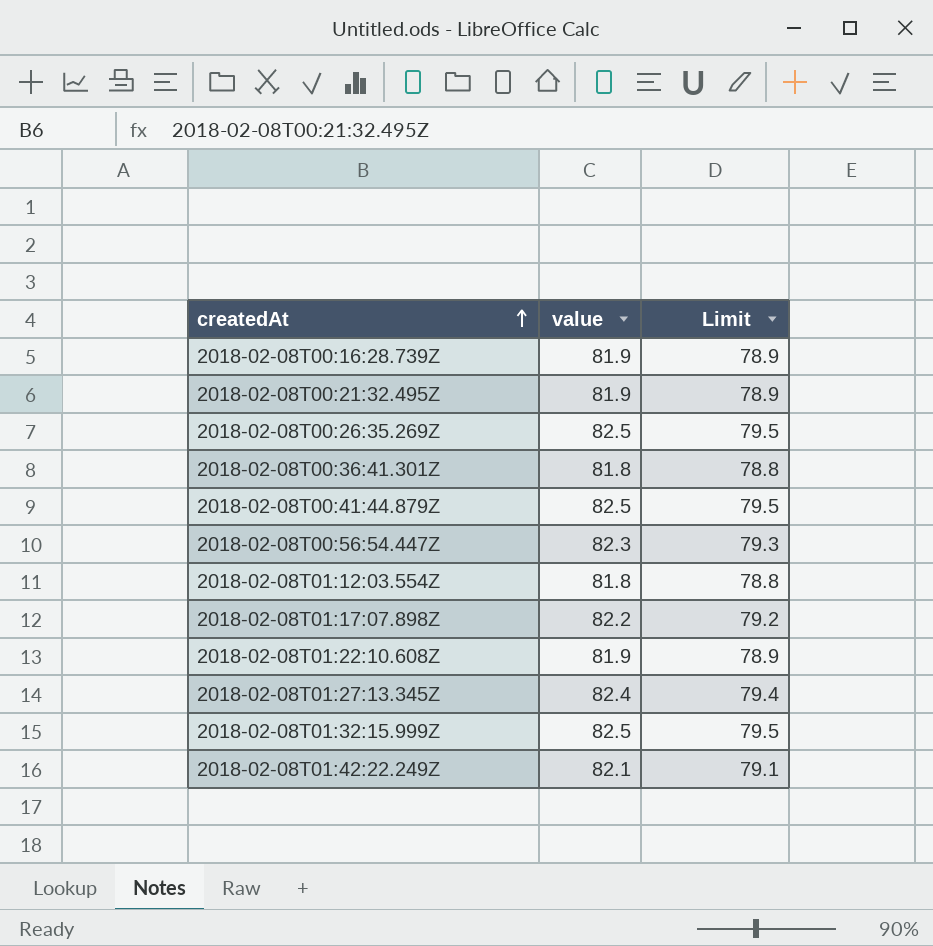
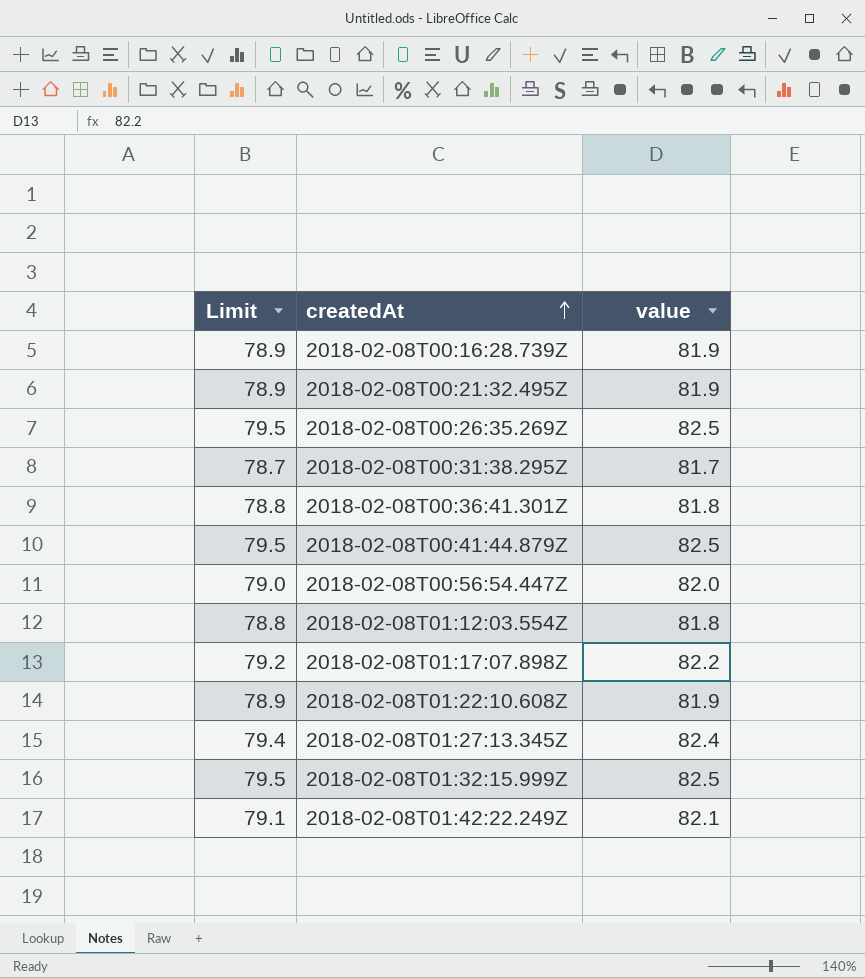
column Limit | position: 3 -> 1
row 2018-02-08T00:31:38.295Z: none -> 78.7 | 81.7
2018-02-08T00:56:54.447Z | Limit: 79.3 -> 79.0
2018-02-08T00:56:54.447Z | value: 82.3 -> 82.0

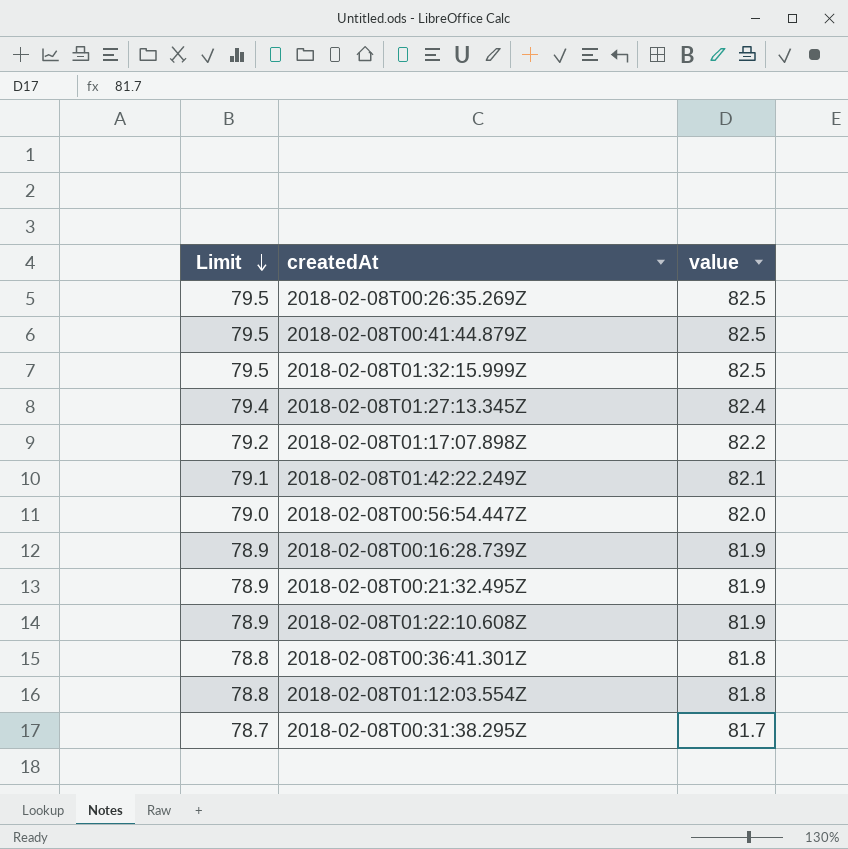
row order: createdAt ascending -> Limit descending

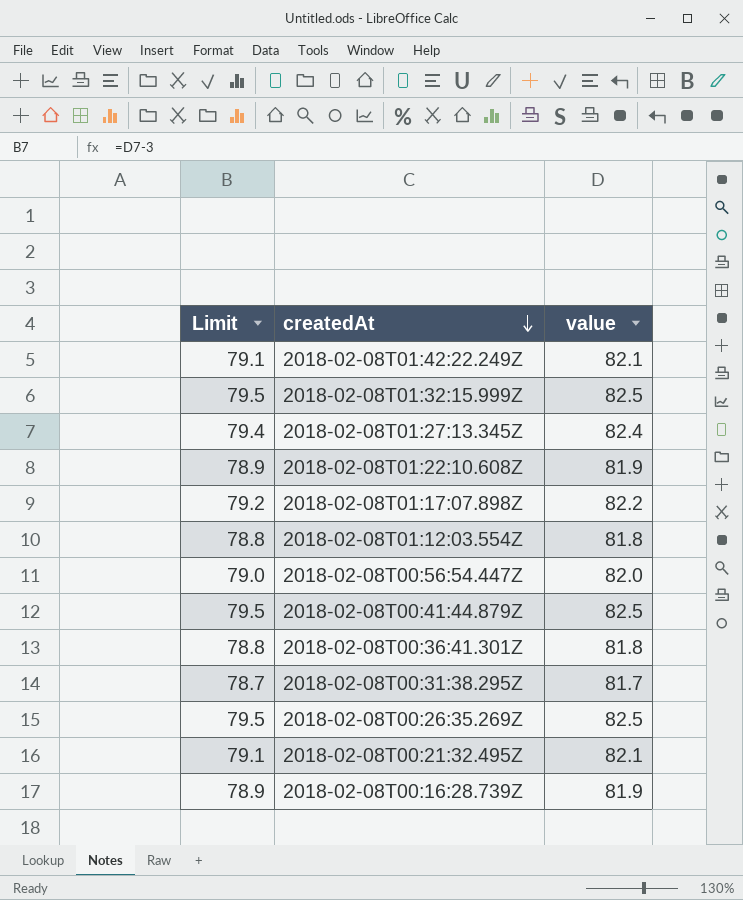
row order: Limit descending -> createdAt descending
2018-02-08T00:21:32.495Z | Limit: 78.9 -> 79.1
2018-02-08T00:21:32.495Z | value: 81.9 -> 82.1

